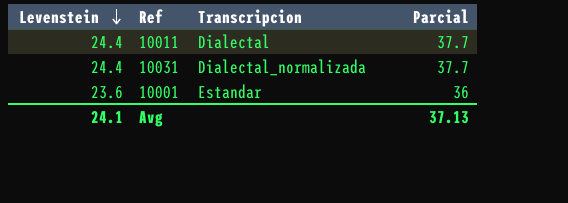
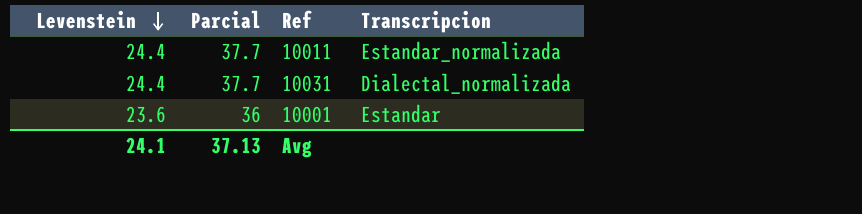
column Parcial | position: 4 -> 2
10011 | Transcripcion: Dialectal -> Estandar_normalizada

